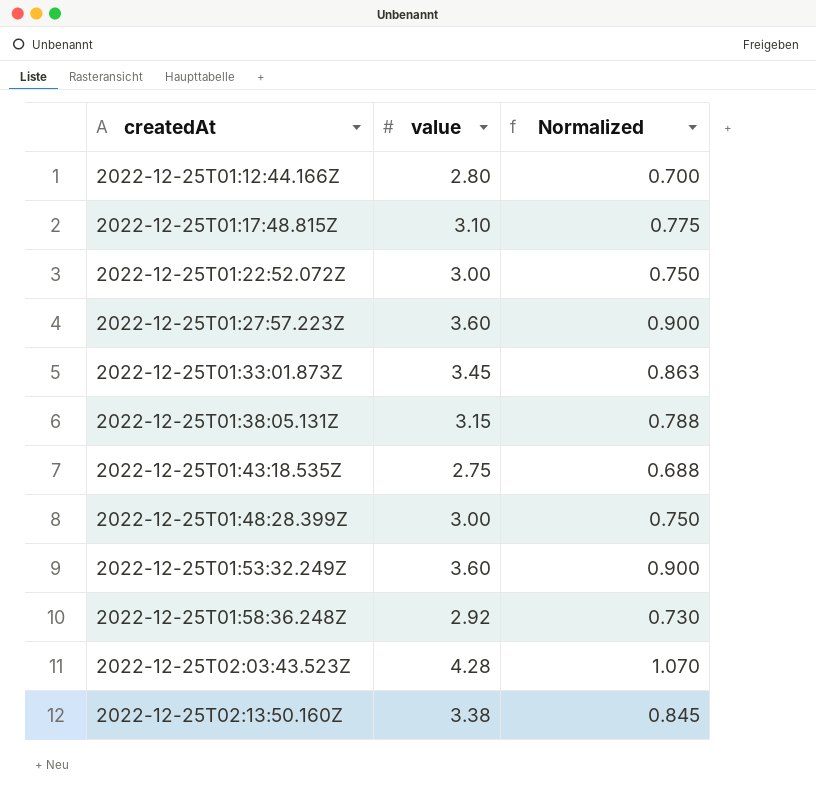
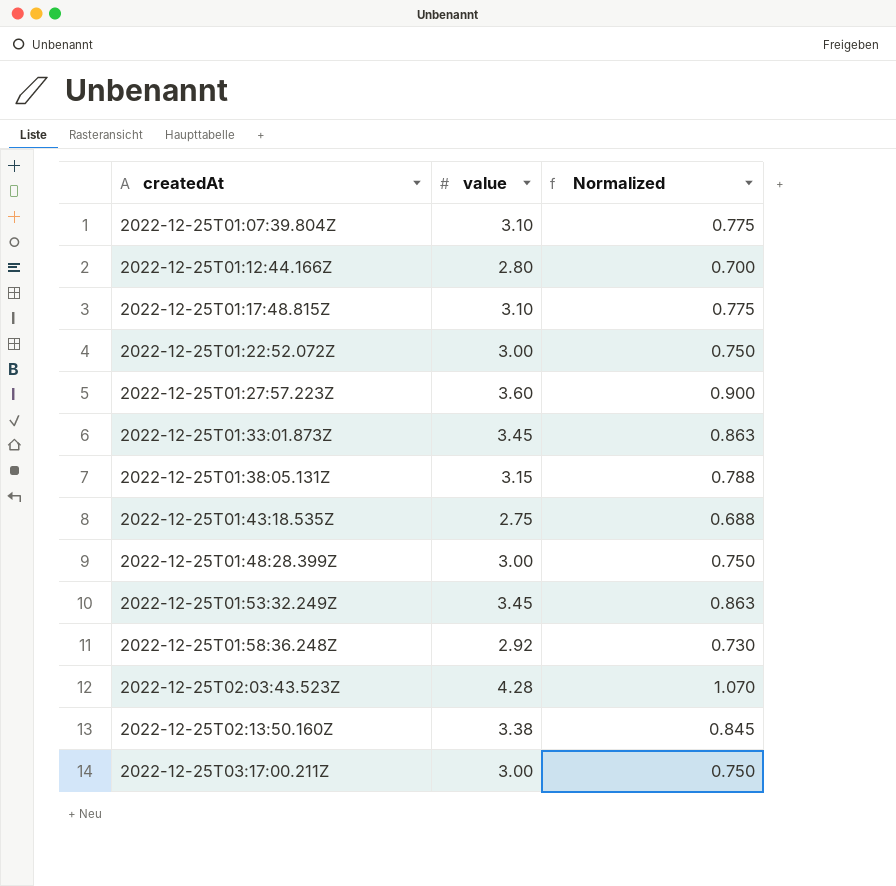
row 2022-12-25T01:07:39.804Z: none -> 3.10 | 0.775
2022-12-25T01:53:32.249Z | value: 3.60 -> 3.45
2022-12-25T01:53:32.249Z | Normalized: 0.900 -> 0.863
row 2022-12-25T03:17:00.211Z: none -> 3.00 | 0.750

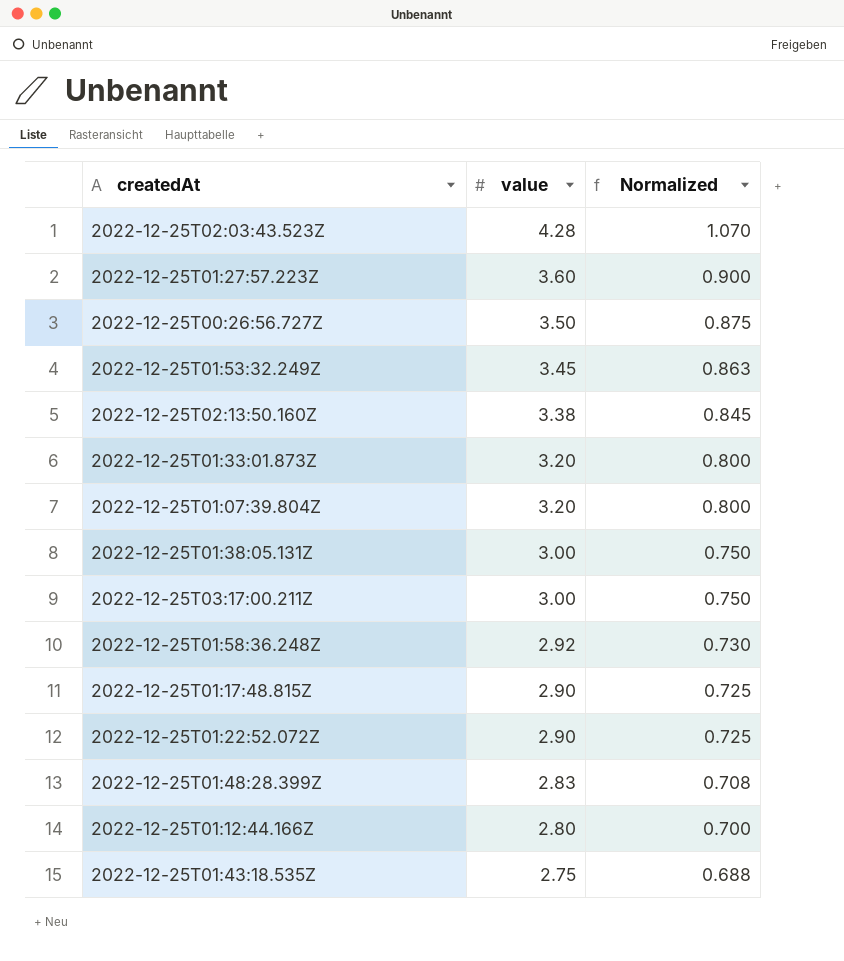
row order: createdAt ascending -> value descending
row 2022-12-25T00:26:56.727Z: none -> 3.50 | 0.875
2022-12-25T01:33:01.873Z | value: 3.45 -> 3.20
2022-12-25T01:33:01.873Z | Normalized: 0.863 -> 0.800
2022-12-25T01:07:39.804Z | value: 3.10 -> 3.20
2022-12-25T01:07:39.804Z | Normalized: 0.775 -> 0.800
2022-12-25T01:38:05.131Z | value: 3.15 -> 3.00
2022-12-25T01:38:05.131Z | Normalized: 0.788 -> 0.750
2022-12-25T01:17:48.815Z | value: 3.10 -> 2.90
2022-12-25T01:17:48.815Z | Normalized: 0.775 -> 0.725
2022-12-25T01:22:52.072Z | value: 3.00 -> 2.90
2022-12-25T01:22:52.072Z | Normalized: 0.750 -> 0.725
2022-12-25T01:48:28.399Z | value: 3.00 -> 2.83
2022-12-25T01:48:28.399Z | Normalized: 0.750 -> 0.708

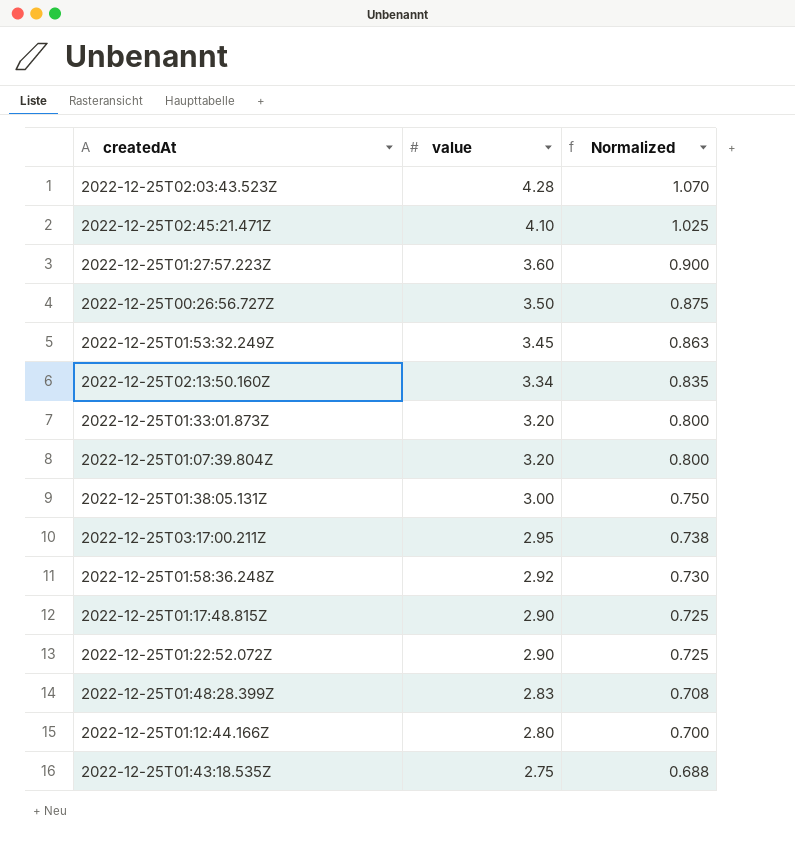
row 2022-12-25T02:45:21.471Z: none -> 4.10 | 1.025
2022-12-25T02:13:50.160Z | value: 3.38 -> 3.34
2022-12-25T02:13:50.160Z | Normalized: 0.845 -> 0.835
2022-12-25T03:17:00.211Z | value: 3.00 -> 2.95
2022-12-25T03:17:00.211Z | Normalized: 0.750 -> 0.738

